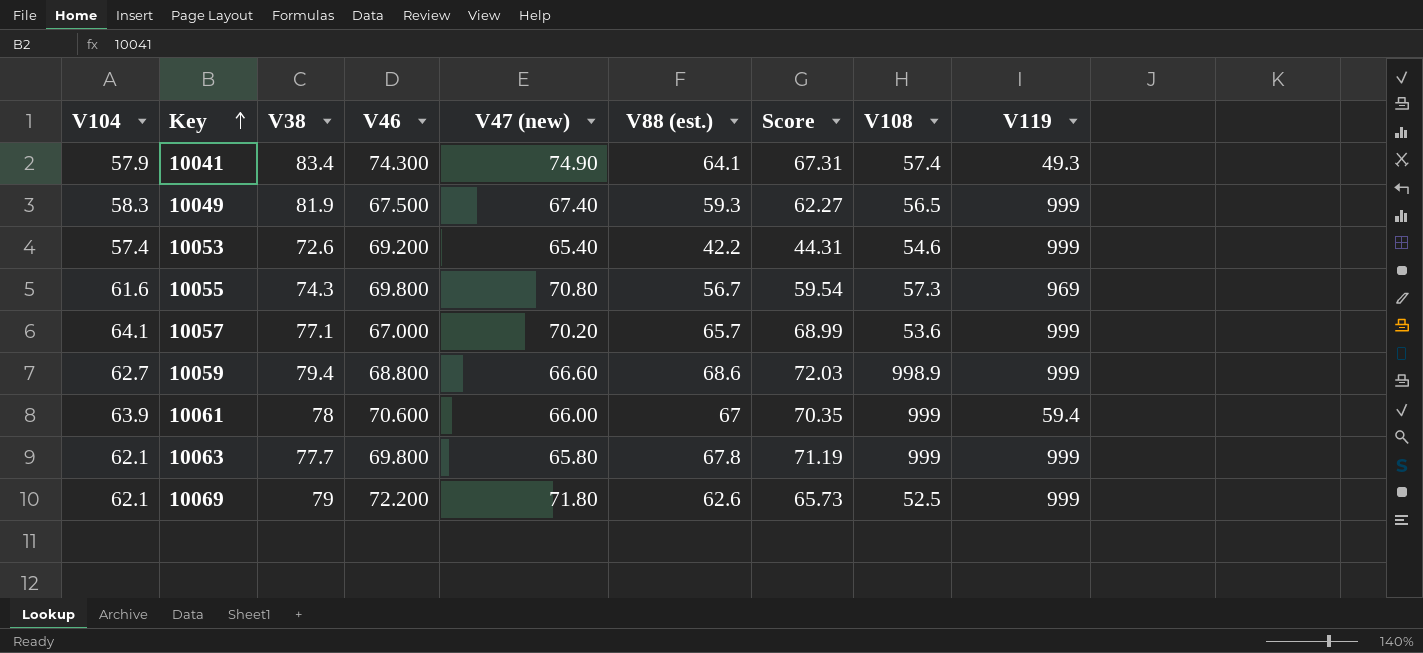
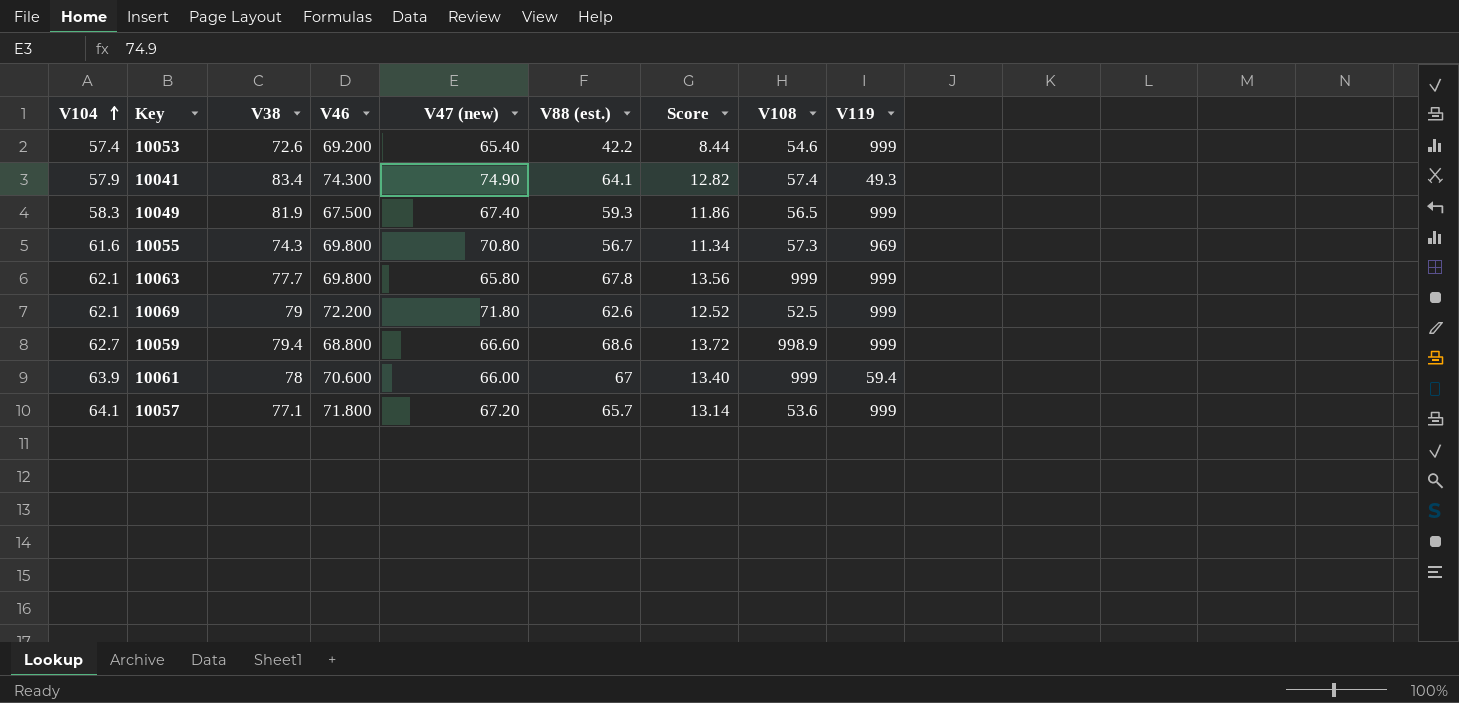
row order: Key ascending -> V104 ascending
column Score | formula: [V88 (est.)] * 1.05 -> [V88 (est.)] * 0.2
10057 | V46: 67.000 -> 71.800
10057 | V47 (new): 70.20 -> 67.20

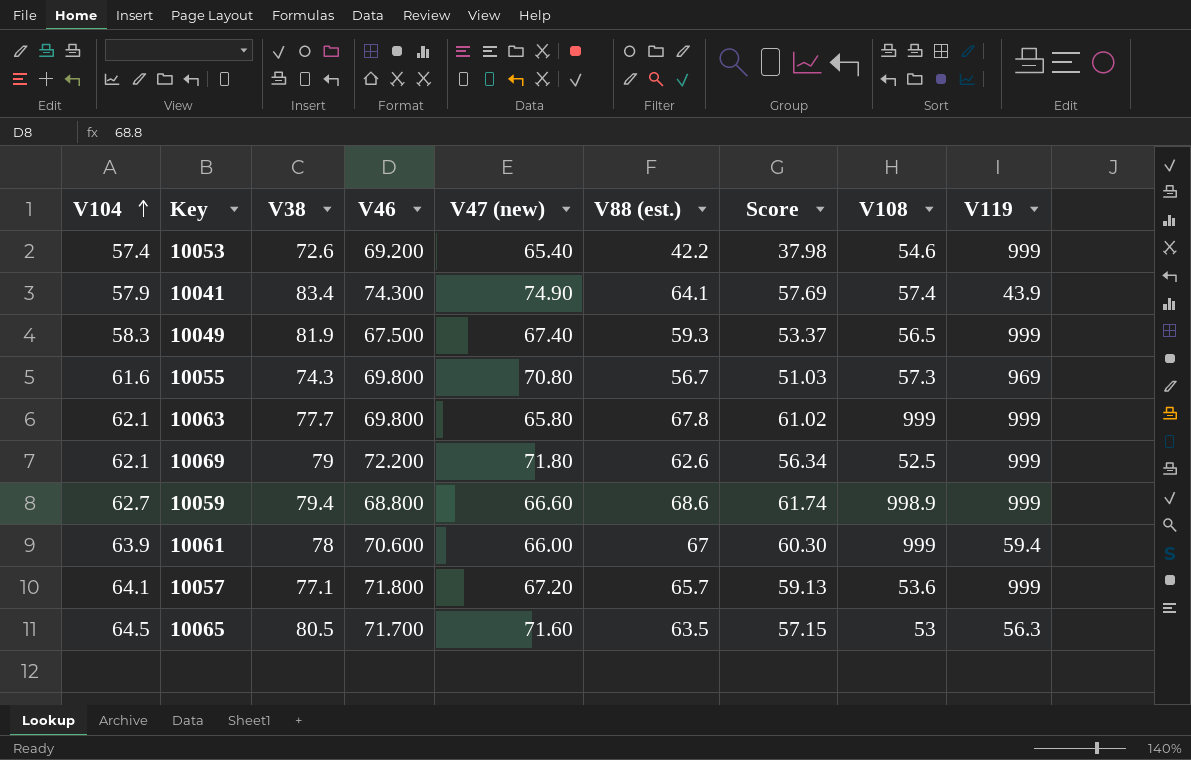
column Score | formula: [V88 (est.)] * 0.2 -> [V88 (est.)] * 0.9
10041 | V119: 49.3 -> 43.9
row 10065: none -> 64.5 | 80.5 | 71.700 | 71.60 | 63.5 | 57.15 | 53 | 56.3

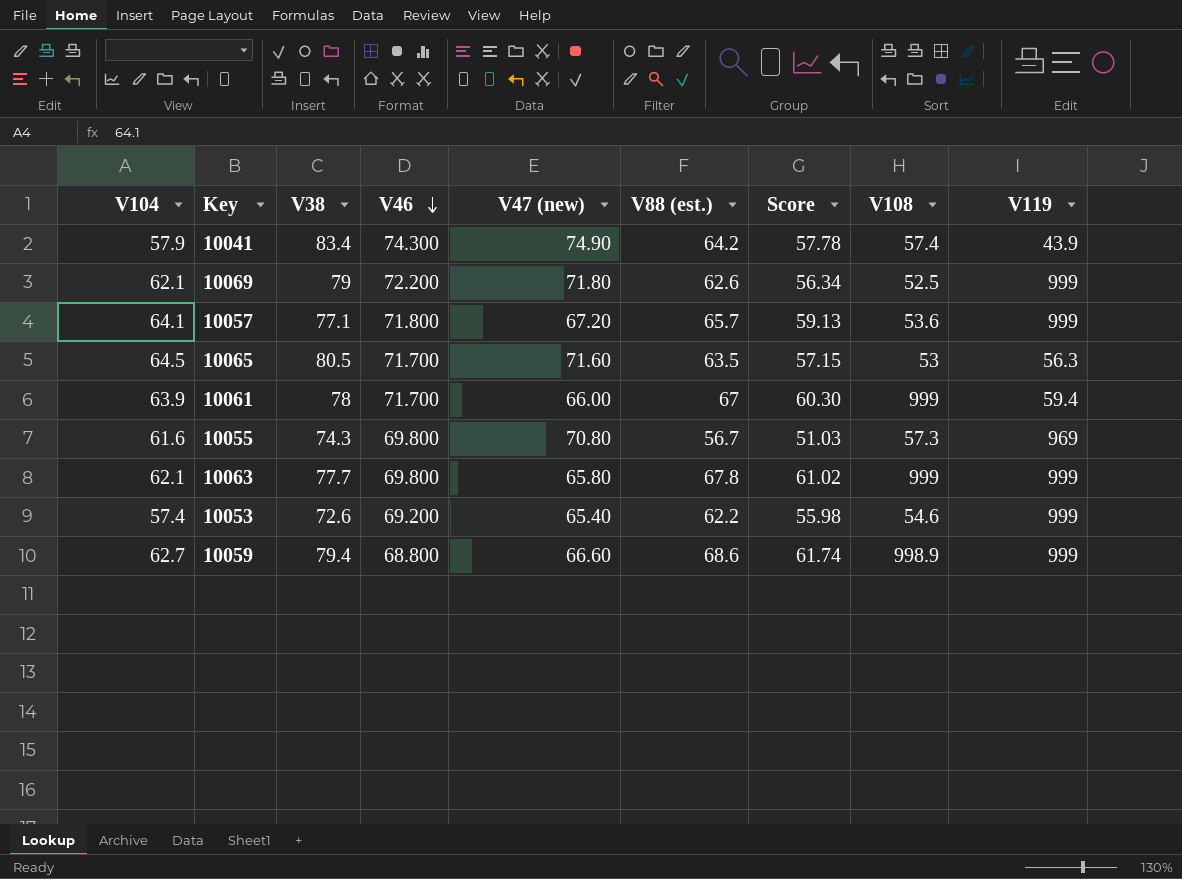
row order: V104 ascending -> V46 descending
row 10049: 58.3 | 81.9 | 67.500 | 67.40 | 59.3 | 53.37 | 56.5 | 999 -> none
10041 | V88 (est.): 64.1 -> 64.2
10041 | Score: 57.69 -> 57.78
10061 | V46: 70.600 -> 71.700
10053 | V88 (est.): 42.2 -> 62.2
10053 | Score: 37.98 -> 55.98

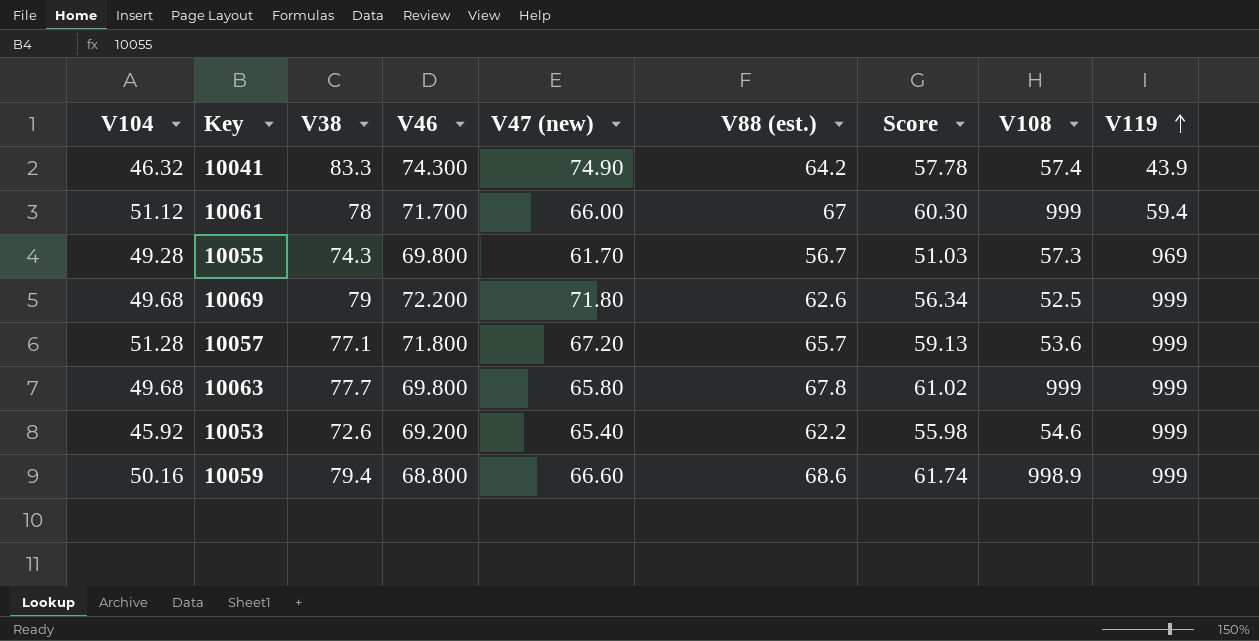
row order: V46 descending -> V119 ascending
row 10065: 64.5 | 80.5 | 71.700 | 71.60 | 63.5 | 57.15 | 53 | 56.3 -> none
10041 | V104: 57.9 -> 46.32
10041 | V38: 83.4 -> 83.3
10061 | V104: 63.9 -> 51.12
10055 | V104: 61.6 -> 49.28
10055 | V47 (new): 70.80 -> 61.70
10069 | V104: 62.1 -> 49.68
10057 | V104: 64.1 -> 51.28
10063 | V104: 62.1 -> 49.68
10053 | V104: 57.4 -> 45.92
10059 | V104: 62.7 -> 50.16

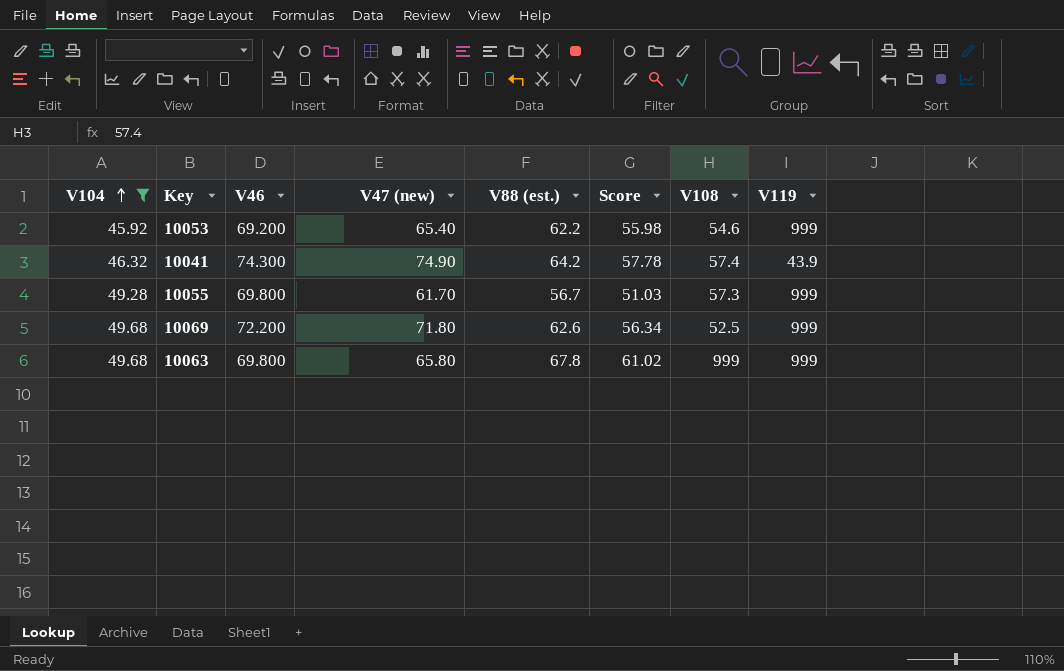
filter: none -> V104 <= 49.68
row order: V119 ascending -> V104 ascending
column V38 | position: 3 -> none
10055 | V119: 969 -> 999

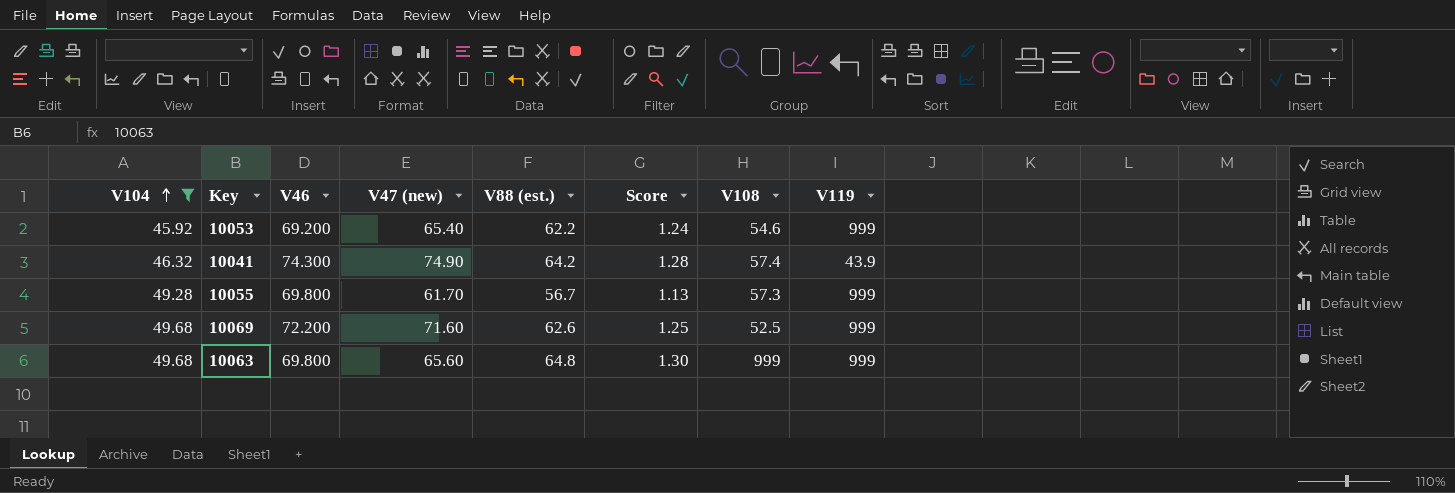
column Score | formula: [V88 (est.)] * 0.9 -> [V88 (est.)] * 0.02
10069 | V47 (new): 71.80 -> 71.60
10063 | V47 (new): 65.80 -> 65.60
10063 | V88 (est.): 67.8 -> 64.8

